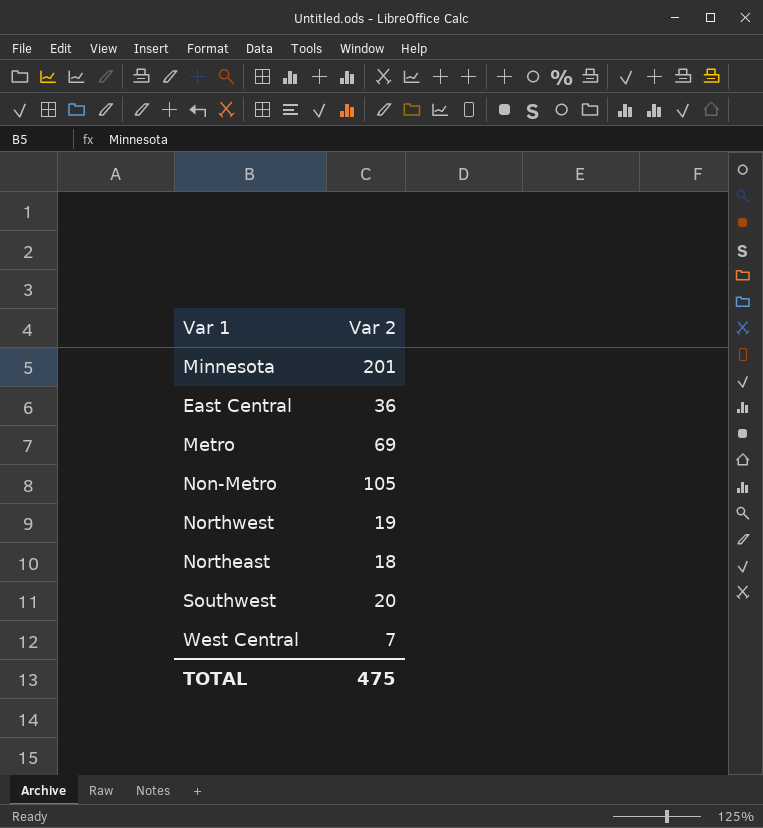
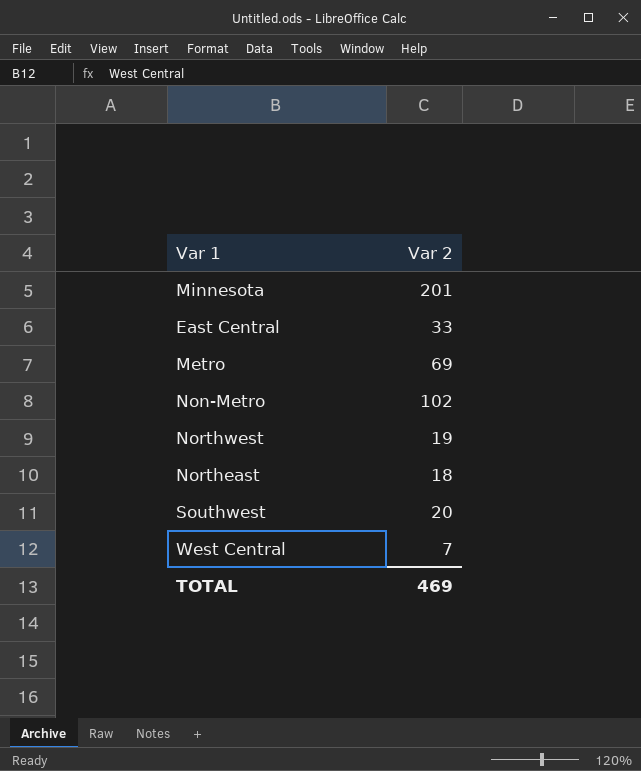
East Central | Var 2: 36 -> 33
Non-Metro | Var 2: 105 -> 102
TOTAL | Var 2: 475 -> 469

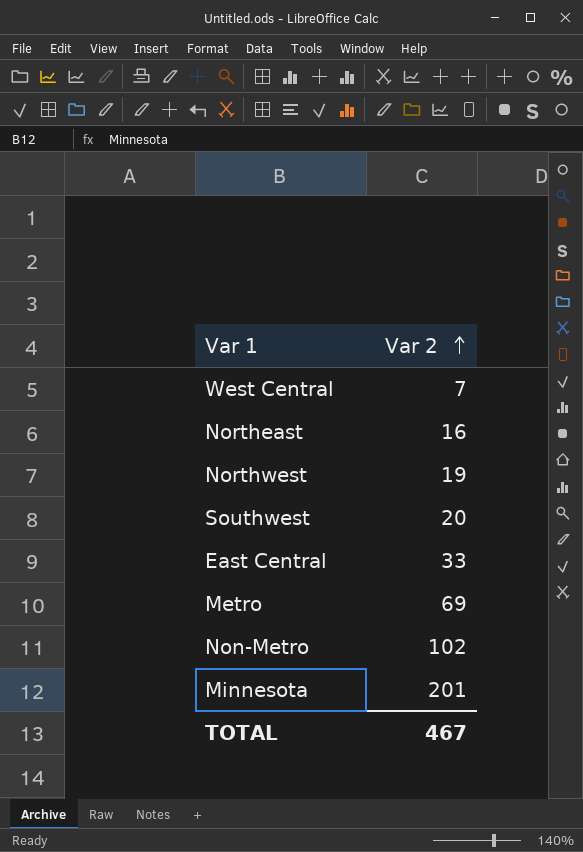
row order: none -> Var 2 ascending
Northeast | Var 2: 18 -> 16
TOTAL | Var 2: 469 -> 467

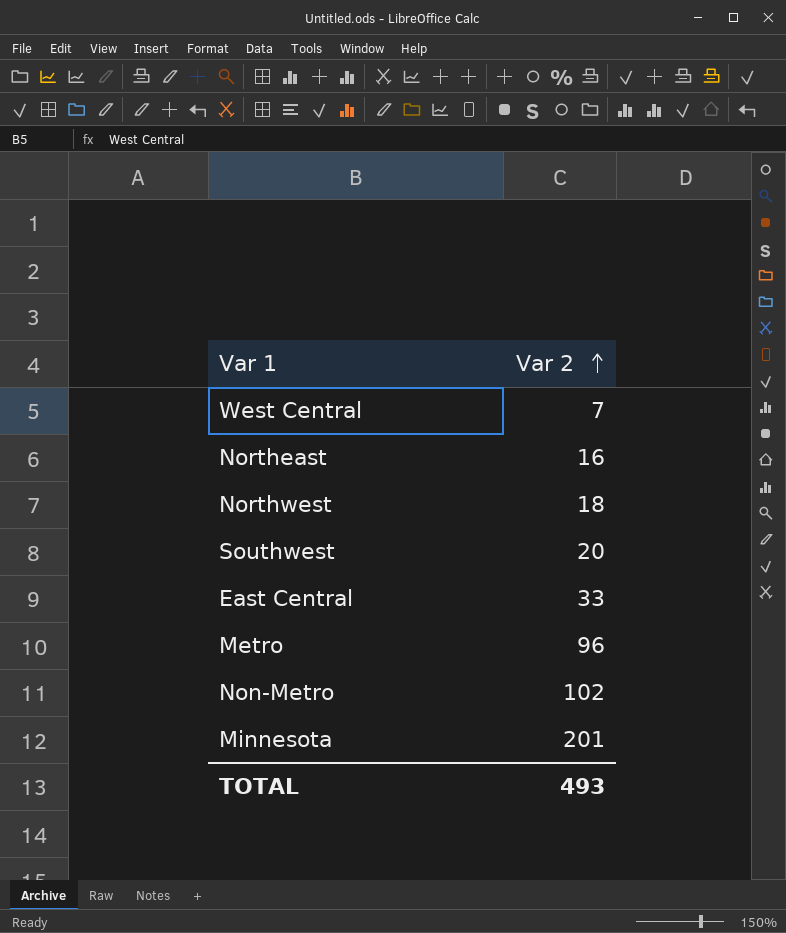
Northwest | Var 2: 19 -> 18
Metro | Var 2: 69 -> 96
TOTAL | Var 2: 467 -> 493

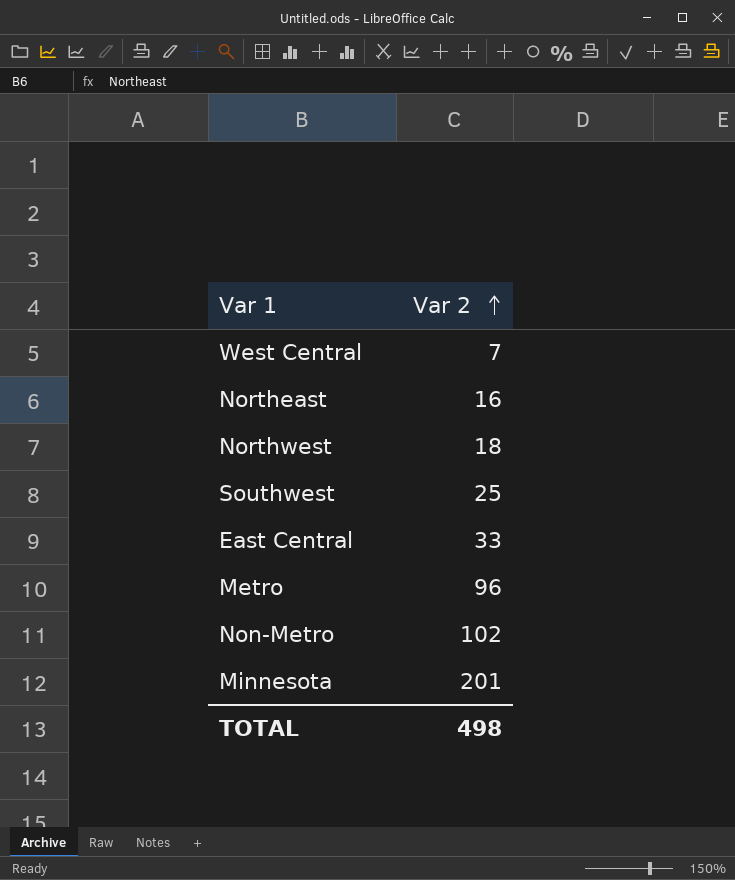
Southwest | Var 2: 20 -> 25
TOTAL | Var 2: 493 -> 498

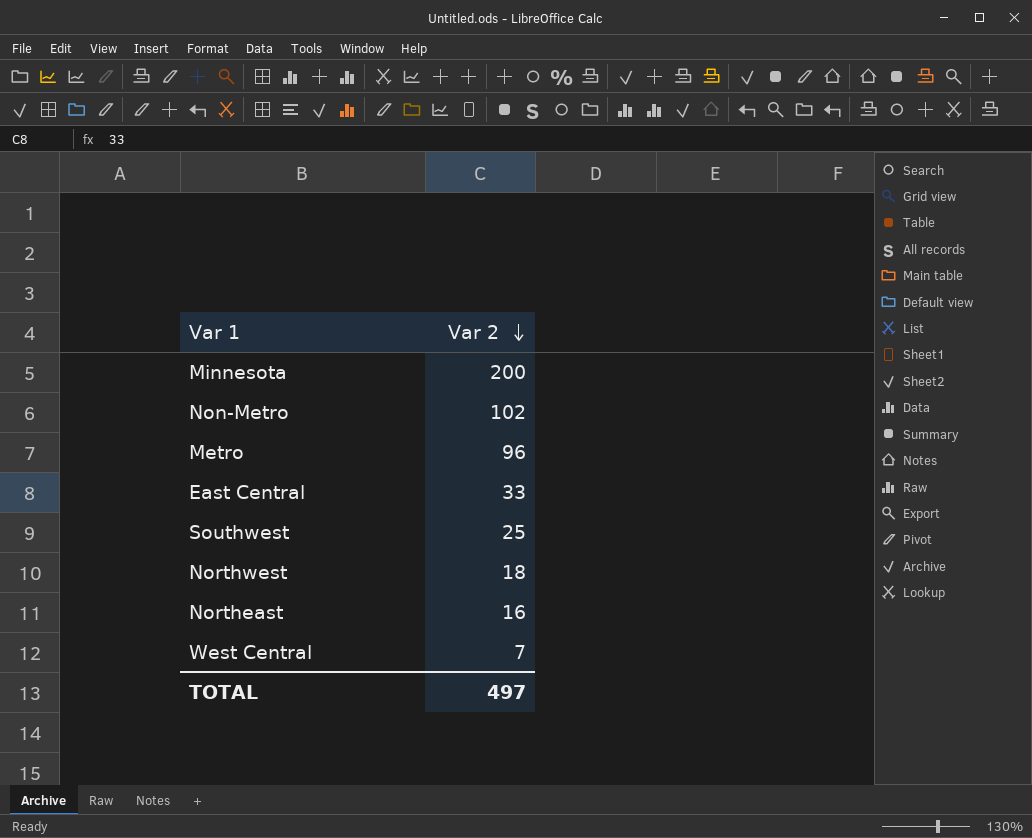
row order: Var 2 ascending -> Var 2 descending
Minnesota | Var 2: 201 -> 200
TOTAL | Var 2: 498 -> 497

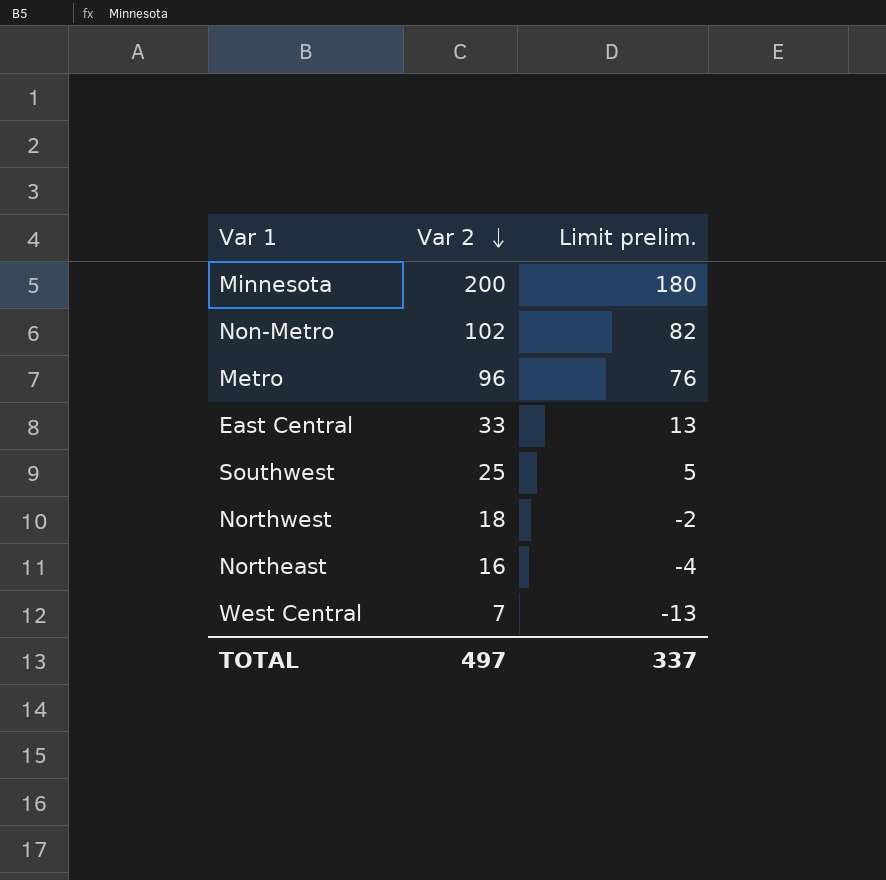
column Limit prelim. | formula: none -> [Var 2] - 20

